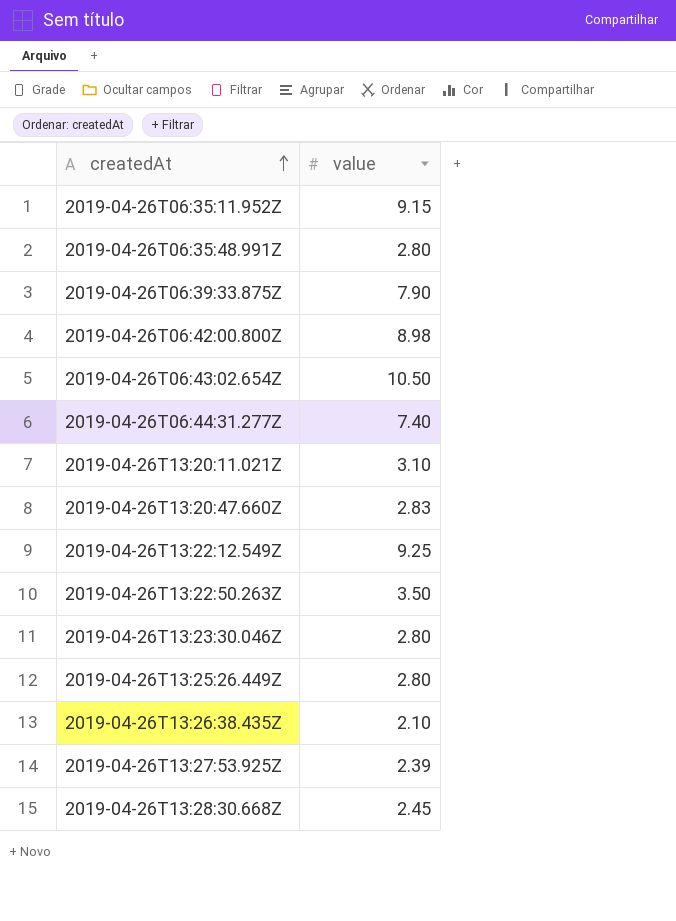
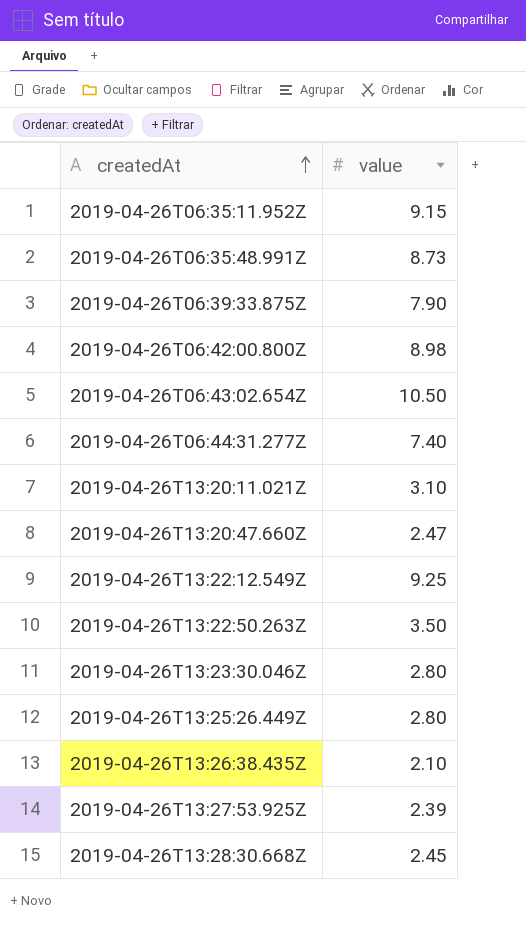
2019-04-26T06:35:48.991Z | value: 2.80 -> 8.73
2019-04-26T13:20:47.660Z | value: 2.83 -> 2.47

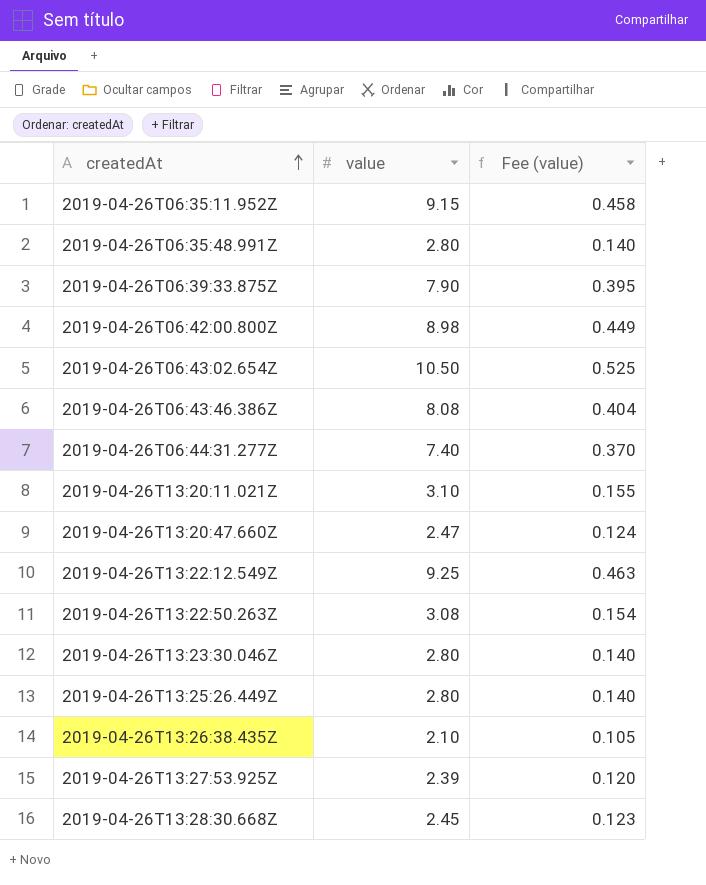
column Fee (value) | formula: none -> [value] * 0.05
2019-04-26T06:35:48.991Z | value: 8.73 -> 2.80
row 2019-04-26T06:43:46.386Z: none -> 8.08 | 0.404
2019-04-26T13:22:50.263Z | value: 3.50 -> 3.08

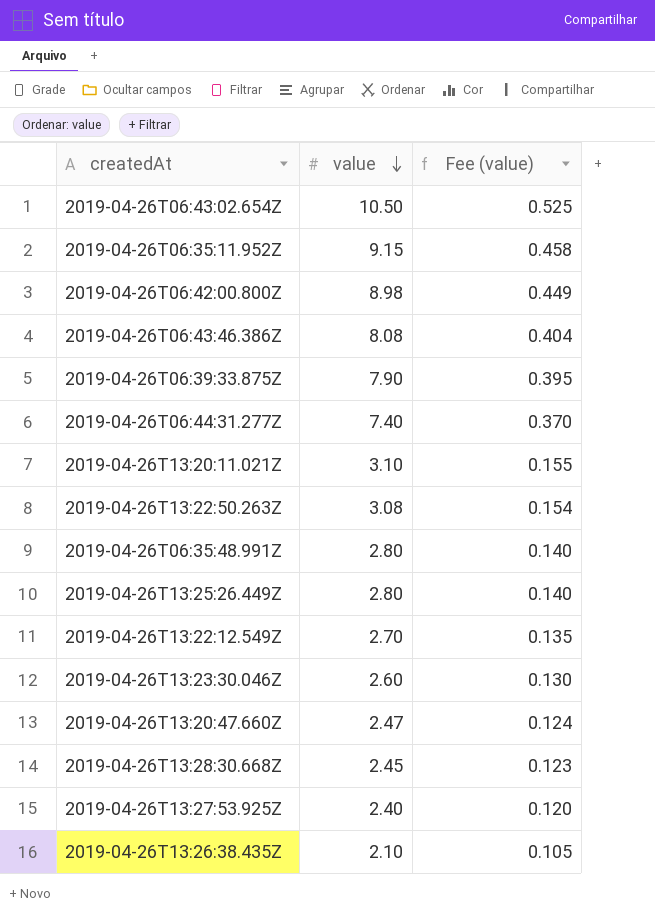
row order: createdAt ascending -> value descending
2019-04-26T13:22:12.549Z | value: 9.25 -> 2.70
2019-04-26T13:22:12.549Z | Fee (value): 0.463 -> 0.135
2019-04-26T13:23:30.046Z | value: 2.80 -> 2.60
2019-04-26T13:23:30.046Z | Fee (value): 0.140 -> 0.130
2019-04-26T13:27:53.925Z | value: 2.39 -> 2.40

